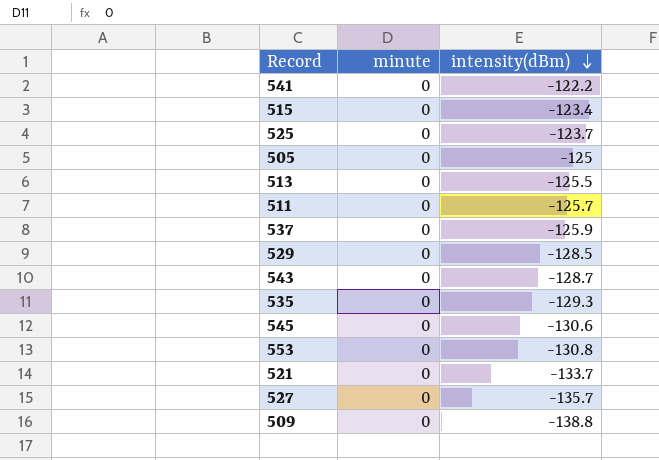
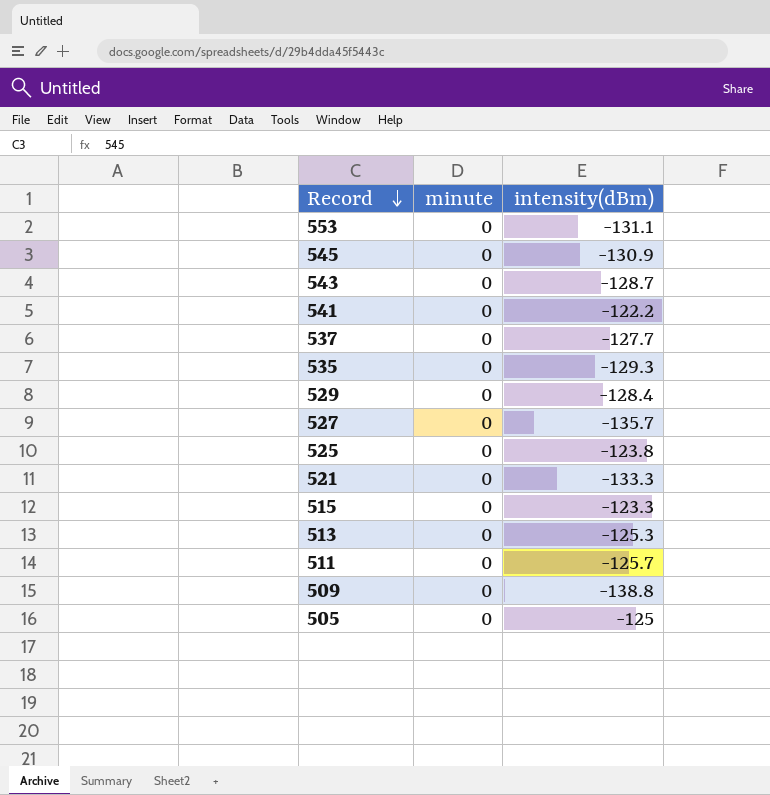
row order: intensity(dBm) descending -> Record descending
553 | intensity(dBm): -130.8 -> -131.1
545 | intensity(dBm): -130.6 -> -130.9
537 | intensity(dBm): -125.9 -> -127.7
529 | intensity(dBm): -128.5 -> -128.4
525 | intensity(dBm): -123.7 -> -123.8
521 | intensity(dBm): -133.7 -> -133.3
515 | intensity(dBm): -123.4 -> -123.3
513 | intensity(dBm): -125.5 -> -125.3

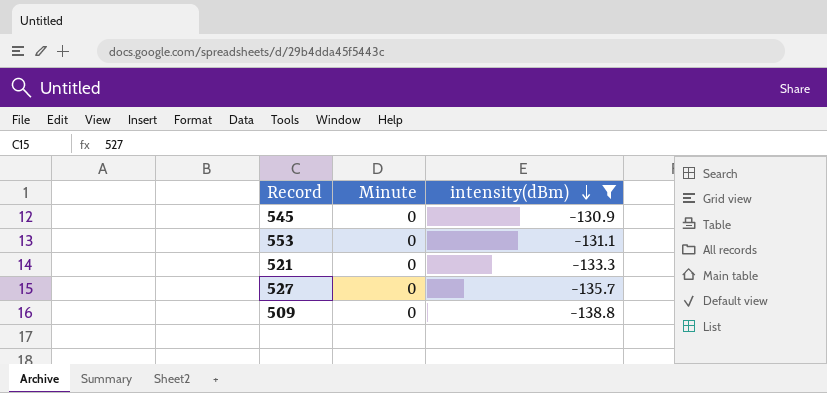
filter: none -> intensity(dBm) <= -130.9
row order: Record descending -> intensity(dBm) descending
column name: minute -> Minute

